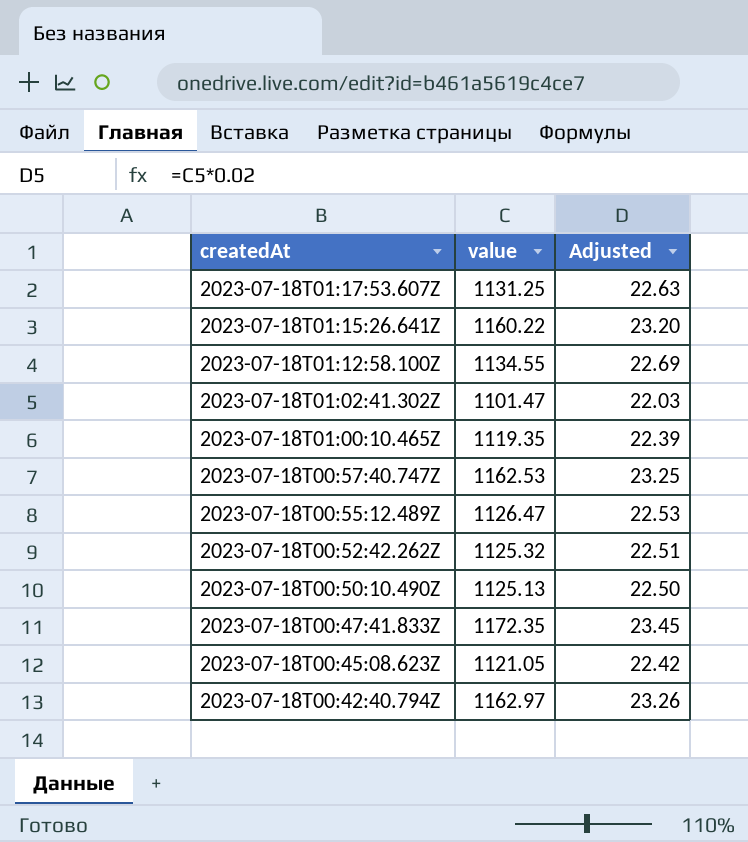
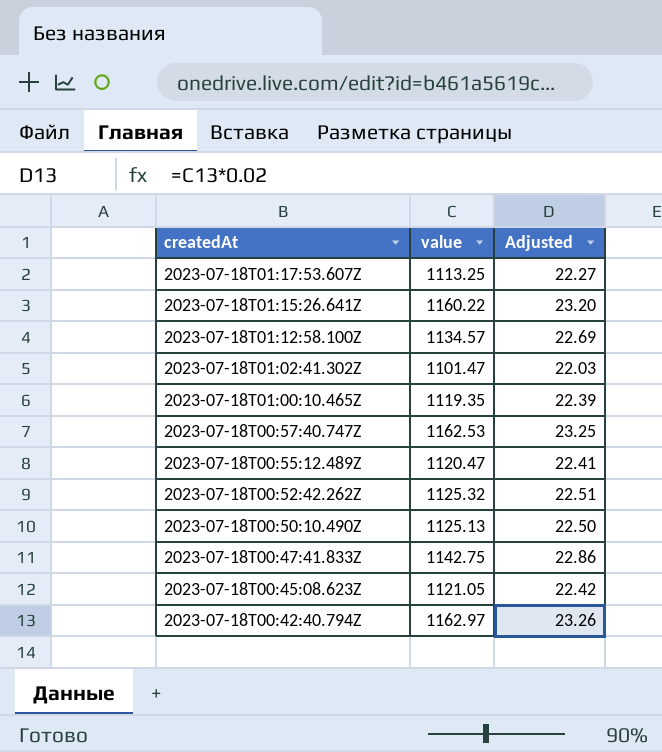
2023-07-18T01:17:53.607Z | value: 1131.25 -> 1113.25
2023-07-18T01:17:53.607Z | Adjusted: 22.63 -> 22.27
2023-07-18T01:12:58.100Z | value: 1134.55 -> 1134.57
2023-07-18T00:55:12.489Z | value: 1126.47 -> 1120.47
2023-07-18T00:55:12.489Z | Adjusted: 22.53 -> 22.41
2023-07-18T00:47:41.833Z | value: 1172.35 -> 1142.75
2023-07-18T00:47:41.833Z | Adjusted: 23.45 -> 22.86

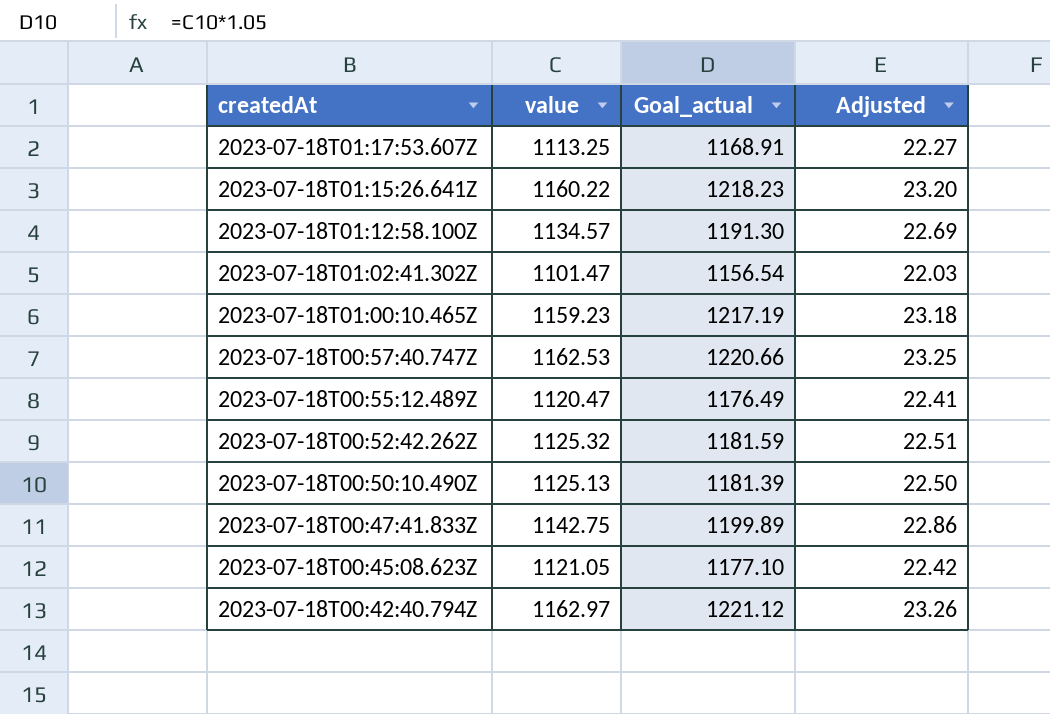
column Goal_actual | formula: none -> [value] * 1.05
2023-07-18T01:00:10.465Z | value: 1119.35 -> 1159.23
2023-07-18T01:00:10.465Z | Adjusted: 22.39 -> 23.18

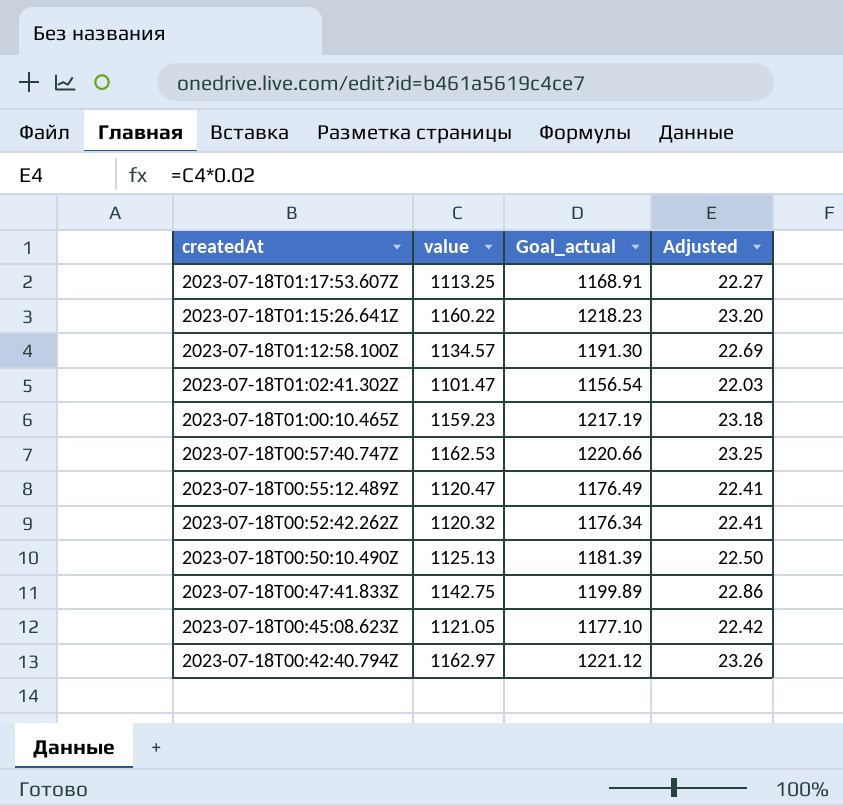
2023-07-18T00:52:42.262Z | value: 1125.32 -> 1120.32
2023-07-18T00:52:42.262Z | Goal_actual: 1181.59 -> 1176.34
2023-07-18T00:52:42.262Z | Adjusted: 22.51 -> 22.41

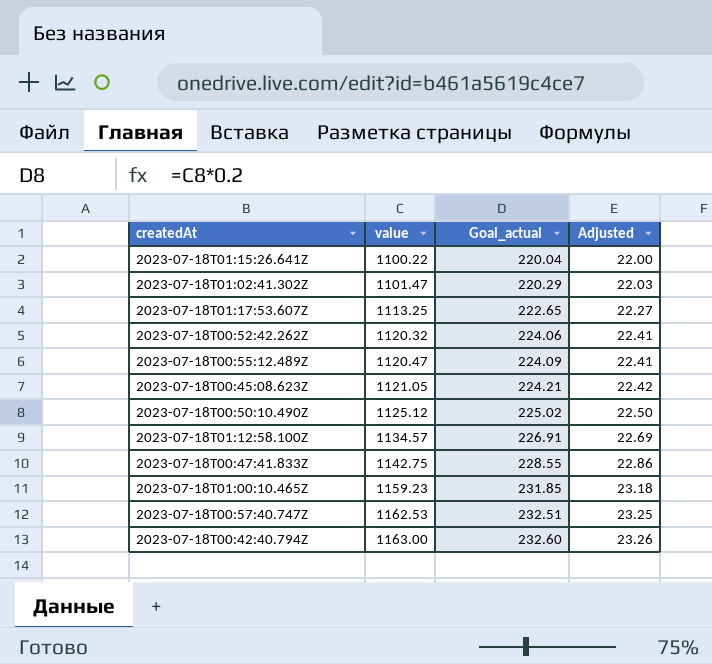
row order: createdAt descending -> value ascending
column Goal_actual | formula: [value] * 1.05 -> [value] * 0.2
2023-07-18T01:15:26.641Z | value: 1160.22 -> 1100.22
2023-07-18T01:15:26.641Z | Adjusted: 23.20 -> 22.00
2023-07-18T00:50:10.490Z | value: 1125.13 -> 1125.12
2023-07-18T00:42:40.794Z | value: 1162.97 -> 1163.00

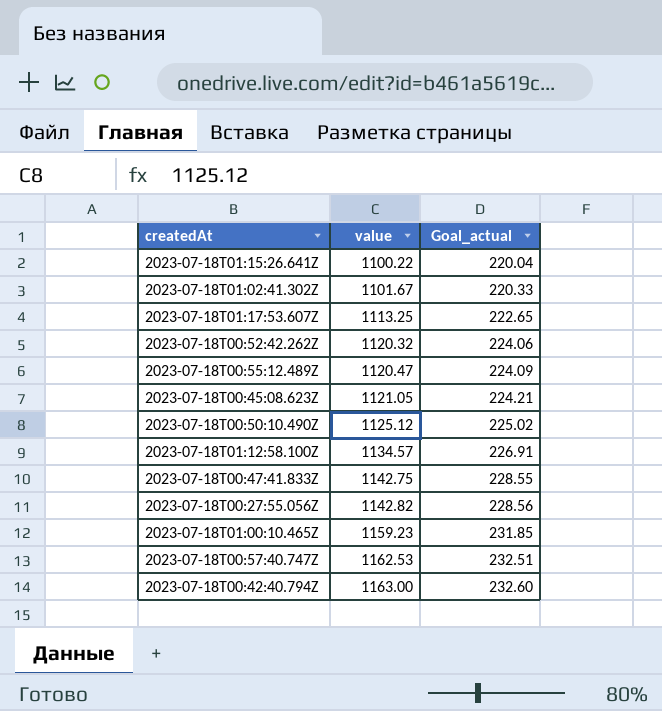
column Adjusted | formula: [value] * 0.02 -> none
2023-07-18T01:02:41.302Z | value: 1101.47 -> 1101.67
2023-07-18T01:02:41.302Z | Goal_actual: 220.29 -> 220.33
row 2023-07-18T00:27:55.056Z: none -> 1142.82 | 228.56

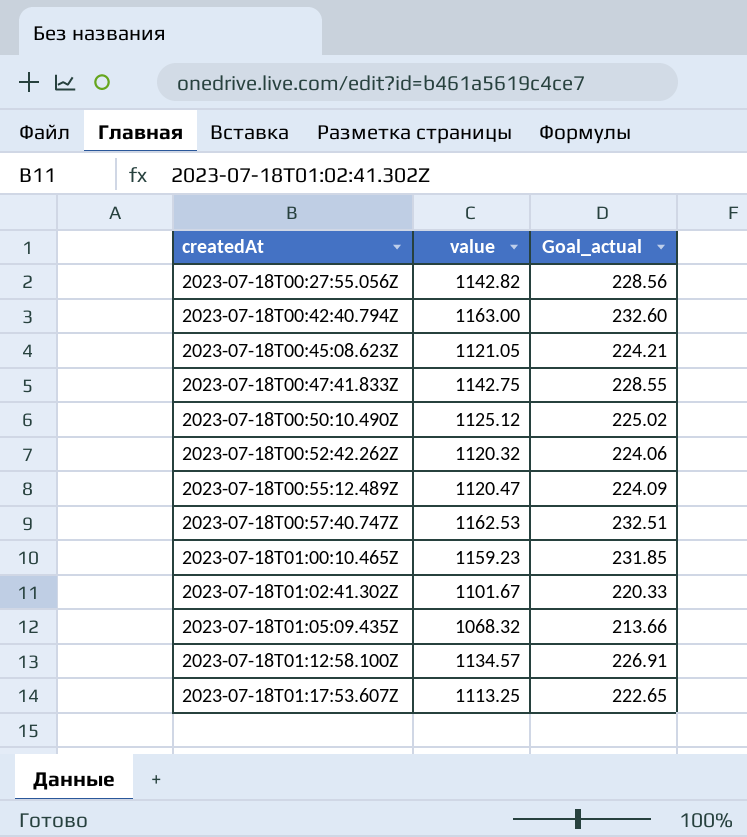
row order: value ascending -> createdAt ascending
row 2023-07-18T01:15:26.641Z: 1100.22 | 220.04 -> none
row 2023-07-18T01:05:09.435Z: none -> 1068.32 | 213.66

